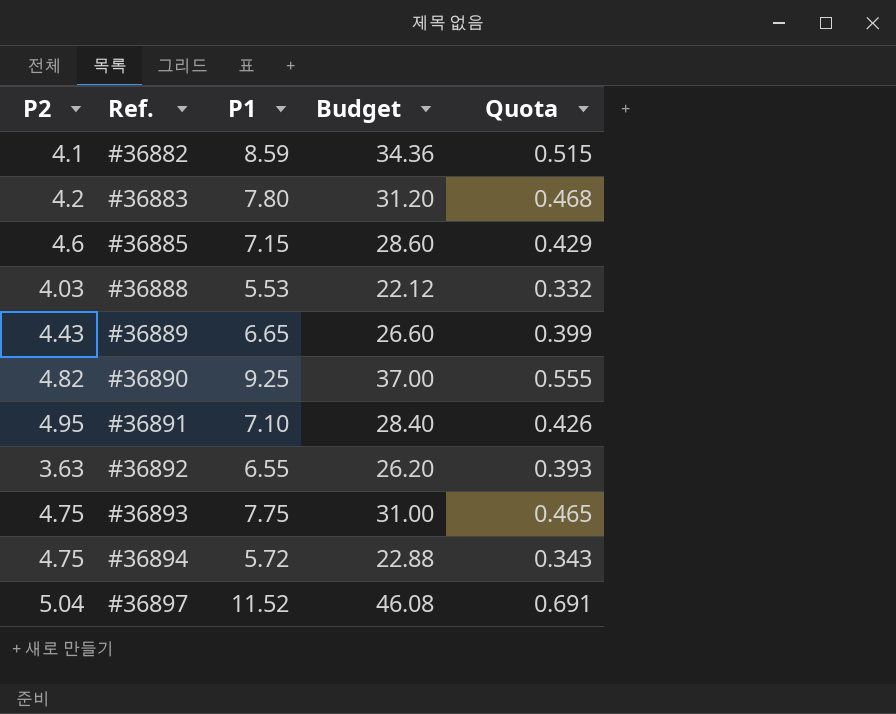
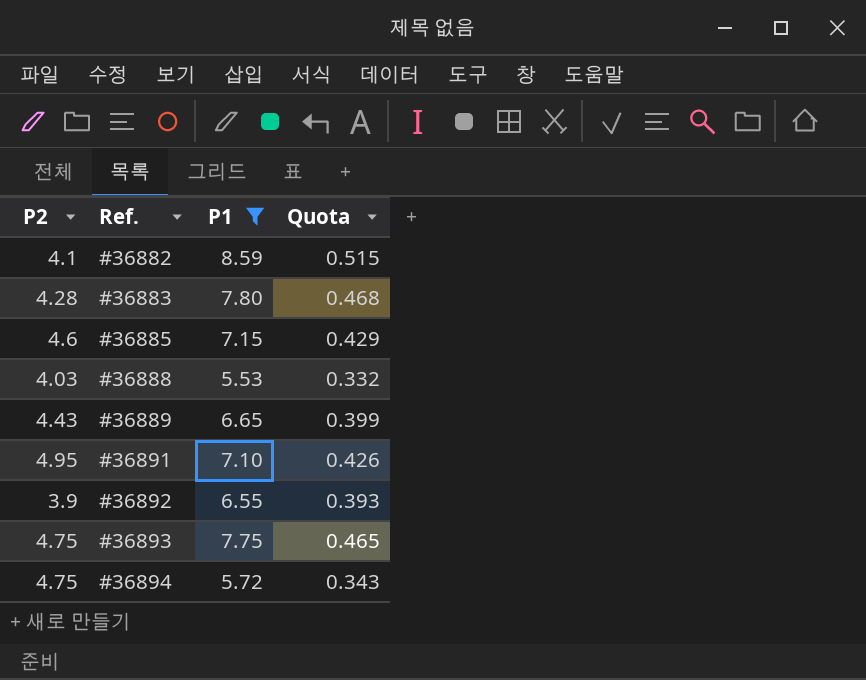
filter: none -> P1 <= 8.59
column Budget | formula: [P1] * 4 -> none
#36883 | P2: 4.2 -> 4.28
#36892 | P2: 3.63 -> 3.9

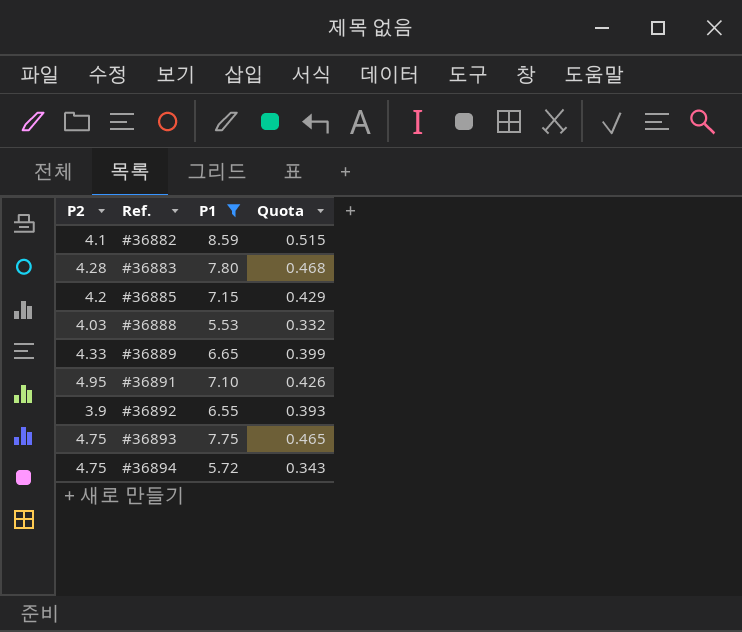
#36885 | P2: 4.6 -> 4.2
#36889 | P2: 4.43 -> 4.33

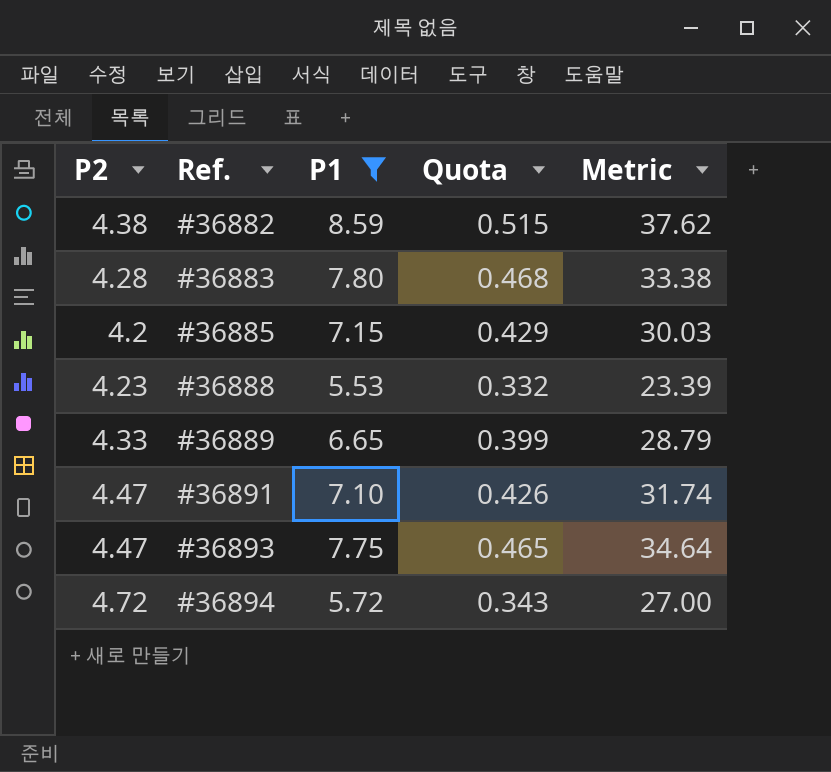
column Metric | formula: none -> [P2] * [P1]
row #36892: 3.9 | 6.55 | 0.393 -> none
#36882 | P2: 4.1 -> 4.38
#36888 | P2: 4.03 -> 4.23
#36891 | P2: 4.95 -> 4.47
#36893 | P2: 4.75 -> 4.47
#36894 | P2: 4.75 -> 4.72

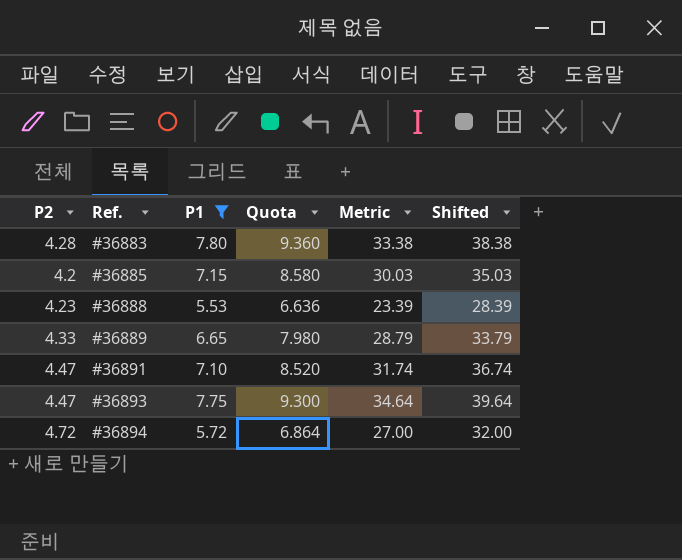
column Quota | formula: [P1] * 0.06 -> [P1] * 1.2
column Shifted | formula: none -> [Metric] + 5
row #36882: 4.38 | 8.59 | 0.515 | 37.62 -> none

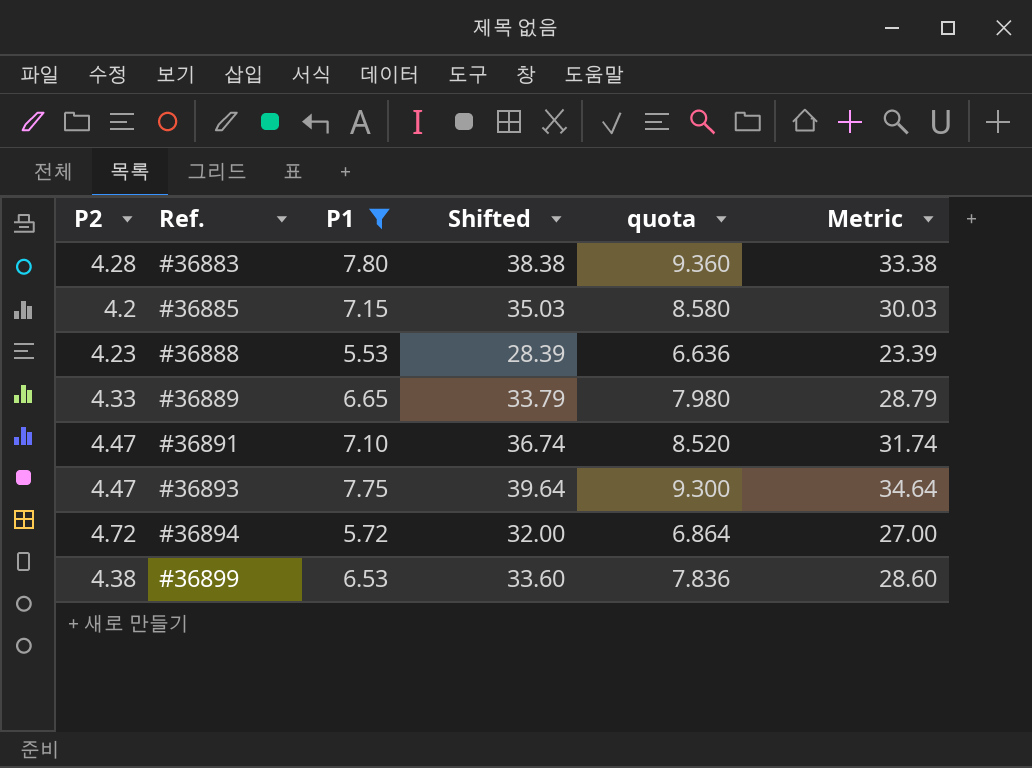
column Shifted | position: 6 -> 4
column name: Quota -> quota
row #36899: none -> 4.38 | 6.53 | 33.60 | 7.836 | 28.60

